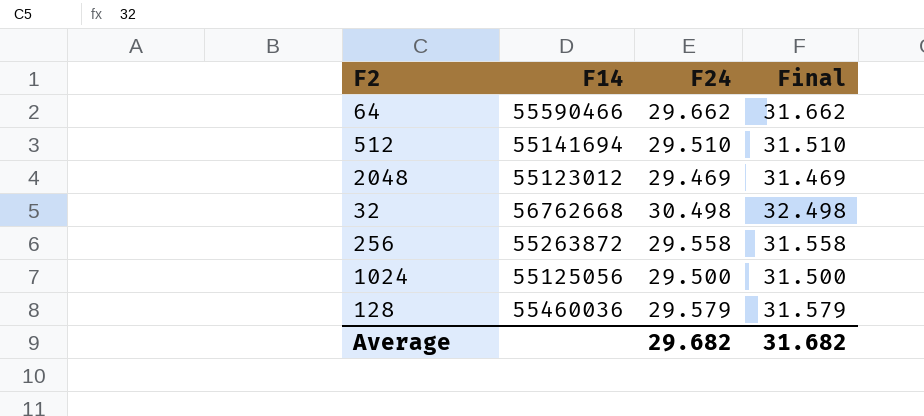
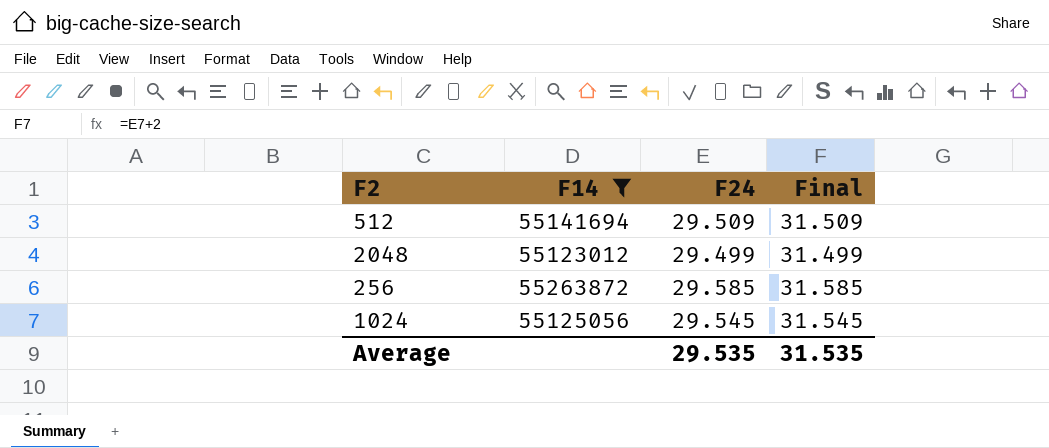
filter: none -> F14 <= 55263872
512 | F24: 29.510 -> 29.509
512 | Final: 31.510 -> 31.509
2048 | F24: 29.469 -> 29.499
2048 | Final: 31.469 -> 31.499
256 | F24: 29.558 -> 29.585
256 | Final: 31.558 -> 31.585
1024 | F24: 29.500 -> 29.545
1024 | Final: 31.500 -> 31.545
Average | F24: 29.682 -> 29.535
Average | Final: 31.682 -> 31.535

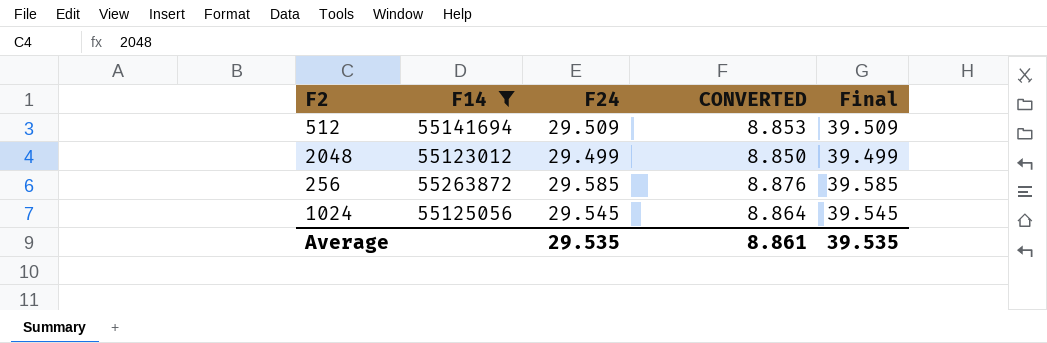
column CONVERTED | formula: none -> [F24] * 0.3
column Final | formula: [F24] + 2 -> [F24] + 10
Average | Final: 31.535 -> 39.535

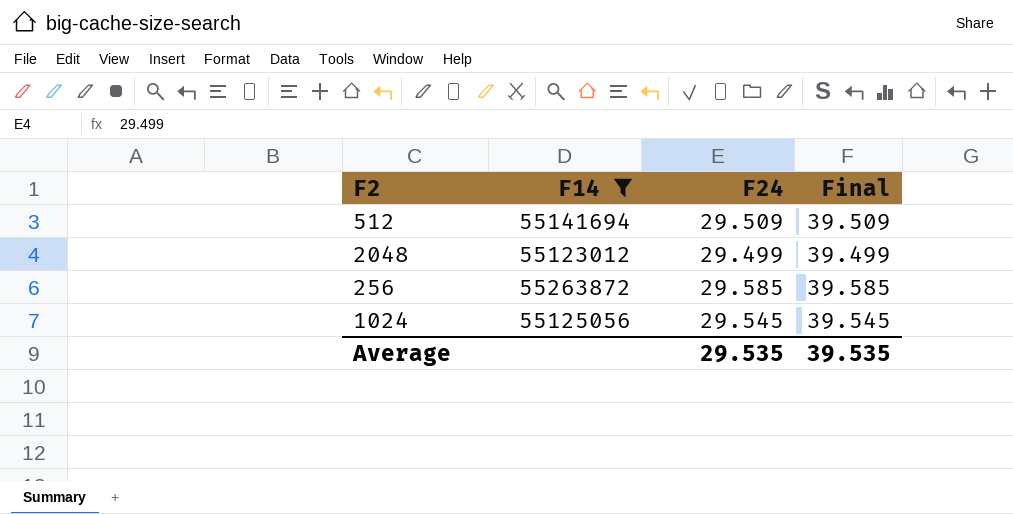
column CONVERTED | formula: [F24] * 0.3 -> none

